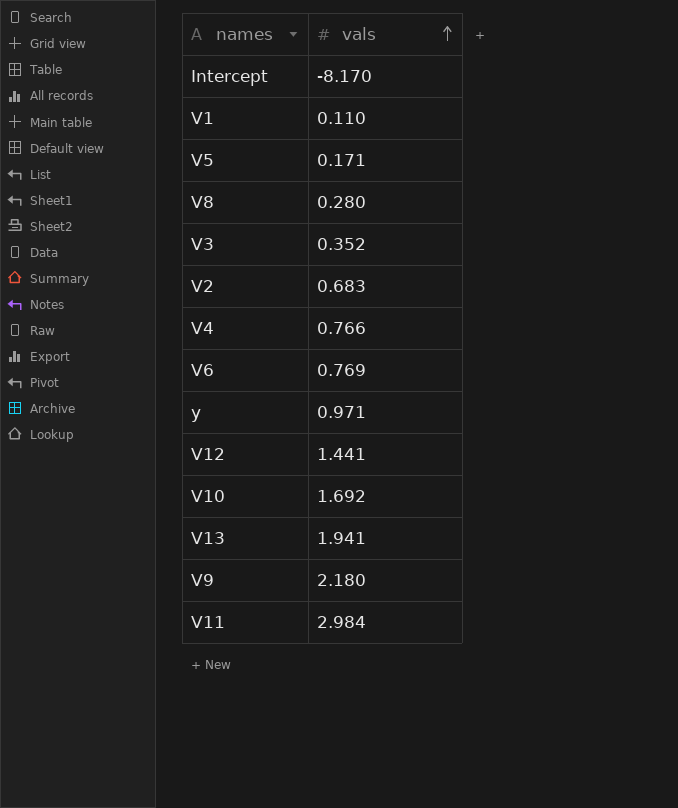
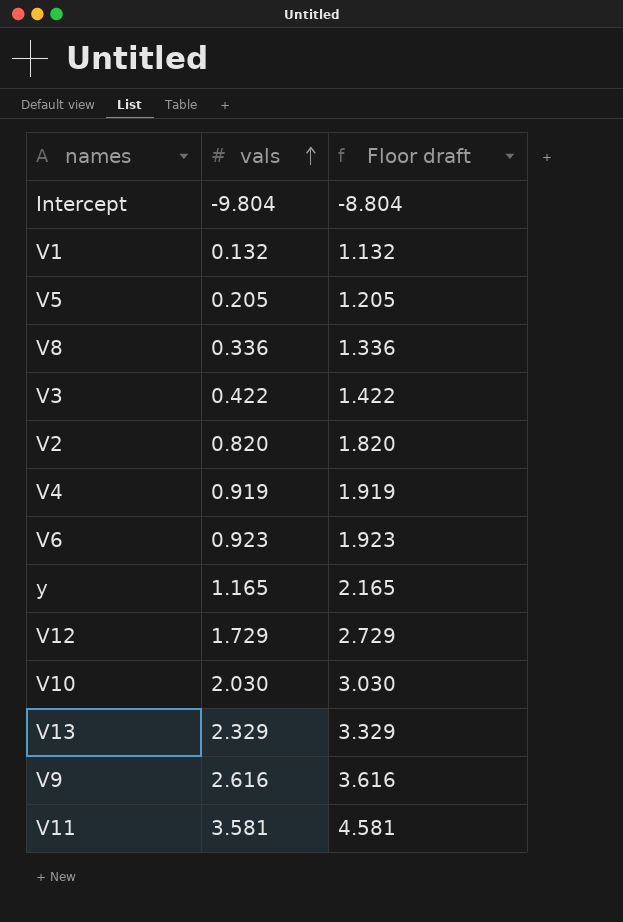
column Floor draft | formula: none -> [vals] + 1
Intercept | vals: -8.170 -> -9.804
V1 | vals: 0.110 -> 0.132
V5 | vals: 0.171 -> 0.205
V8 | vals: 0.280 -> 0.336
V3 | vals: 0.352 -> 0.422
V2 | vals: 0.683 -> 0.820
V4 | vals: 0.766 -> 0.919
V6 | vals: 0.769 -> 0.923
y | vals: 0.971 -> 1.165
V12 | vals: 1.441 -> 1.729
V10 | vals: 1.692 -> 2.030
V13 | vals: 1.941 -> 2.329
V9 | vals: 2.180 -> 2.616
V11 | vals: 2.984 -> 3.581

